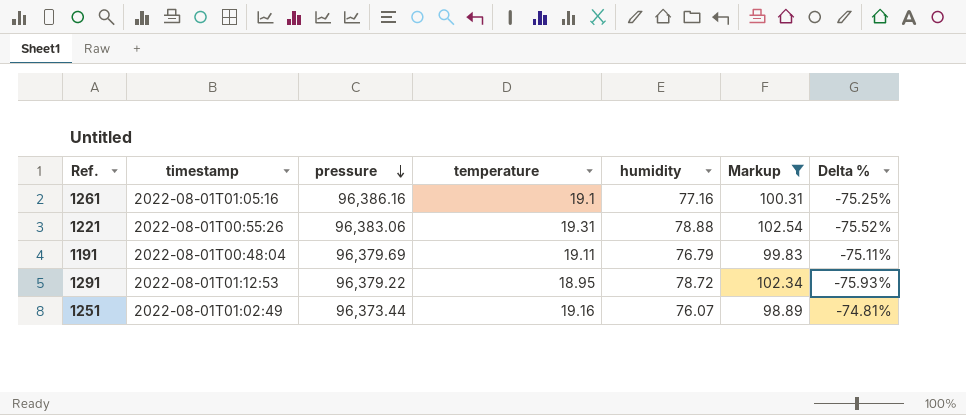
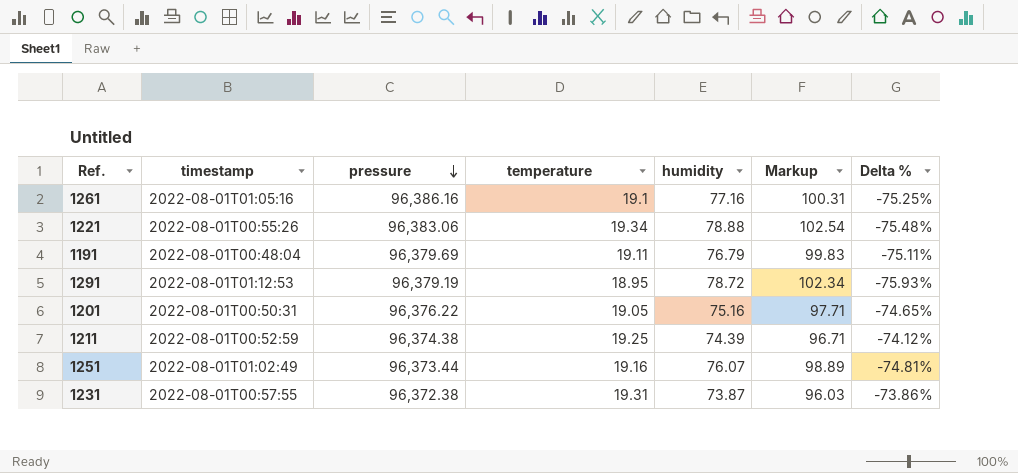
filter: Markup >= 98.89 -> none
1221 | temperature: 19.31 -> 19.34
1221 | Delta %: -75.52% -> -75.48%
1291 | pressure: 96,379.22 -> 96,379.19

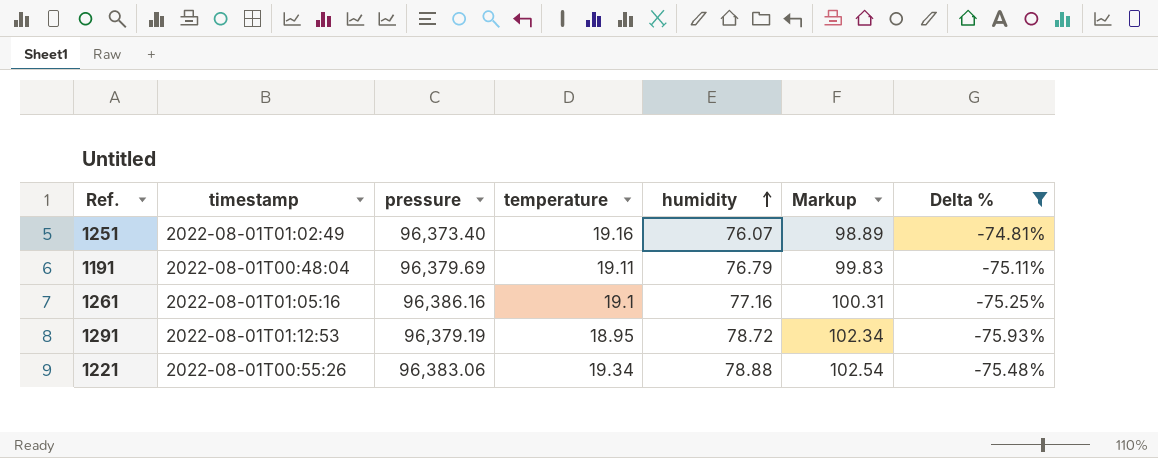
filter: none -> Delta % <= -74.81%
row order: pressure descending -> humidity ascending
1251 | pressure: 96,373.44 -> 96,373.40

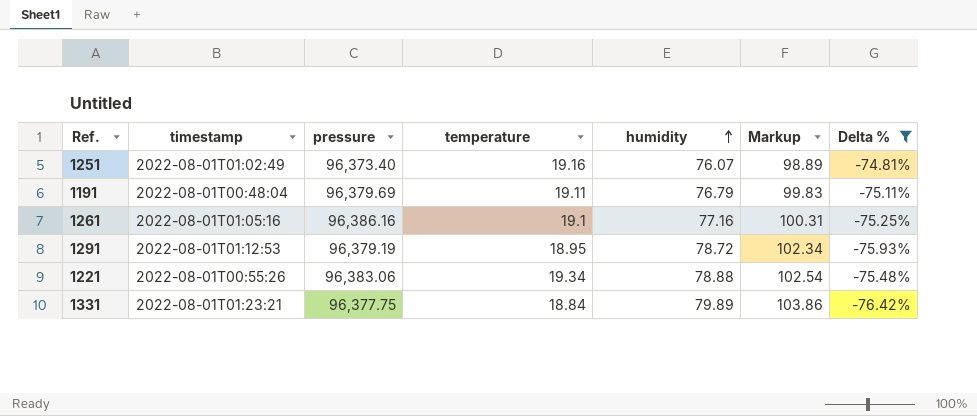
row 1331: none -> 2022-08-01T01:23:21 | 96,377.75 | 18.84 | 79.89 | 103.86 | -76.42%

